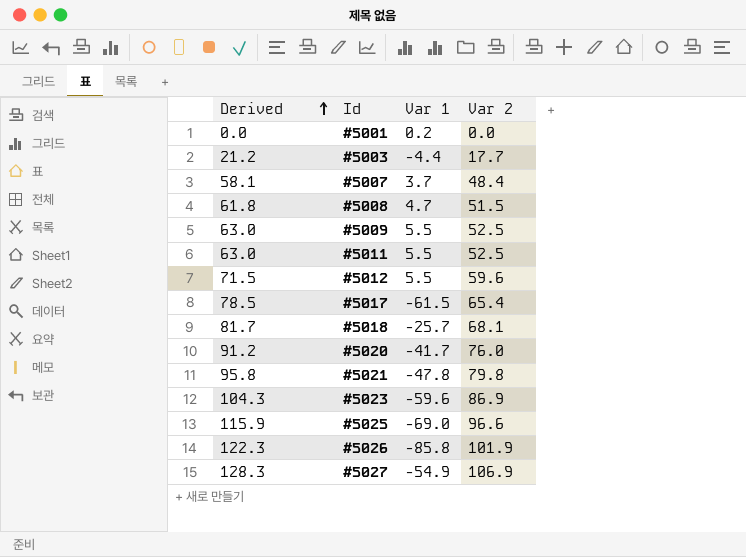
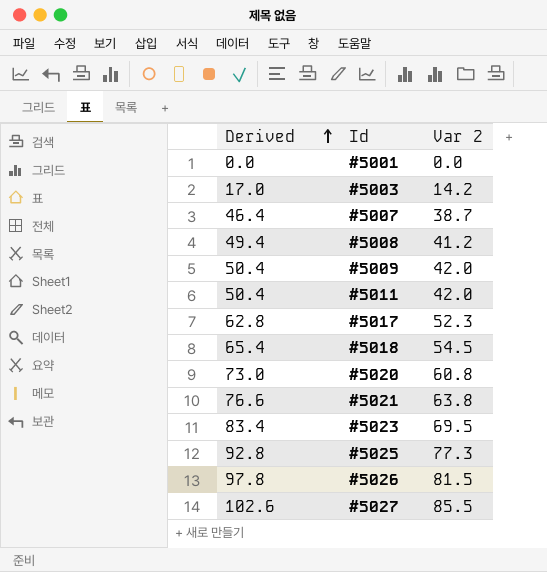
column Var 1 | position: 3 -> none
row #5012: 71.5 | 5.5 | 59.6 -> none
#5003 | Derived: 21.2 -> 17.0
#5003 | Var 2: 17.7 -> 14.2
#5007 | Derived: 58.1 -> 46.4
#5007 | Var 2: 48.4 -> 38.7
#5008 | Derived: 61.8 -> 49.4
#5008 | Var 2: 51.5 -> 41.2
#5009 | Derived: 63.0 -> 50.4
#5009 | Var 2: 52.5 -> 42.0
#5011 | Derived: 63.0 -> 50.4
#5011 | Var 2: 52.5 -> 42.0
#5017 | Derived: 78.5 -> 62.8
#5017 | Var 2: 65.4 -> 52.3
#5018 | Derived: 81.7 -> 65.4
#5018 | Var 2: 68.1 -> 54.5
#5020 | Derived: 91.2 -> 73.0
#5020 | Var 2: 76.0 -> 60.8
#5021 | Derived: 95.8 -> 76.6
#5021 | Var 2: 79.8 -> 63.8
#5023 | Derived: 104.3 -> 83.4
#5023 | Var 2: 86.9 -> 69.5
#5025 | Derived: 115.9 -> 92.8
#5025 | Var 2: 96.6 -> 77.3
#5026 | Derived: 122.3 -> 97.8
#5026 | Var 2: 101.9 -> 81.5
#5027 | Derived: 128.3 -> 102.6
#5027 | Var 2: 106.9 -> 85.5

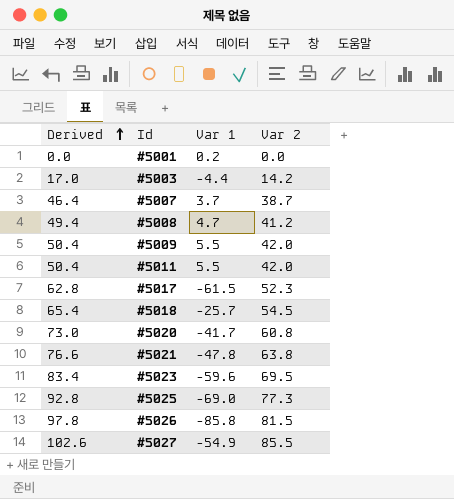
column Var 1 | position: none -> 3

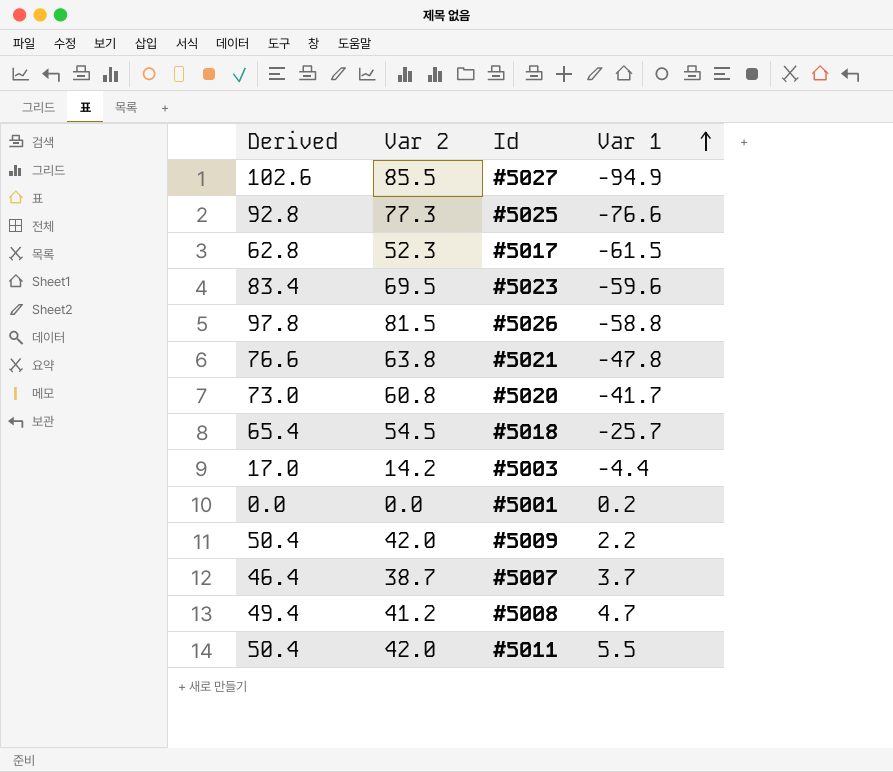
row order: Derived ascending -> Var 1 ascending
column Var 2 | position: 4 -> 2
#5027 | Var 1: -54.9 -> -94.9
#5025 | Var 1: -69.0 -> -76.6
#5026 | Var 1: -85.8 -> -58.8
#5009 | Var 1: 5.5 -> 2.2

